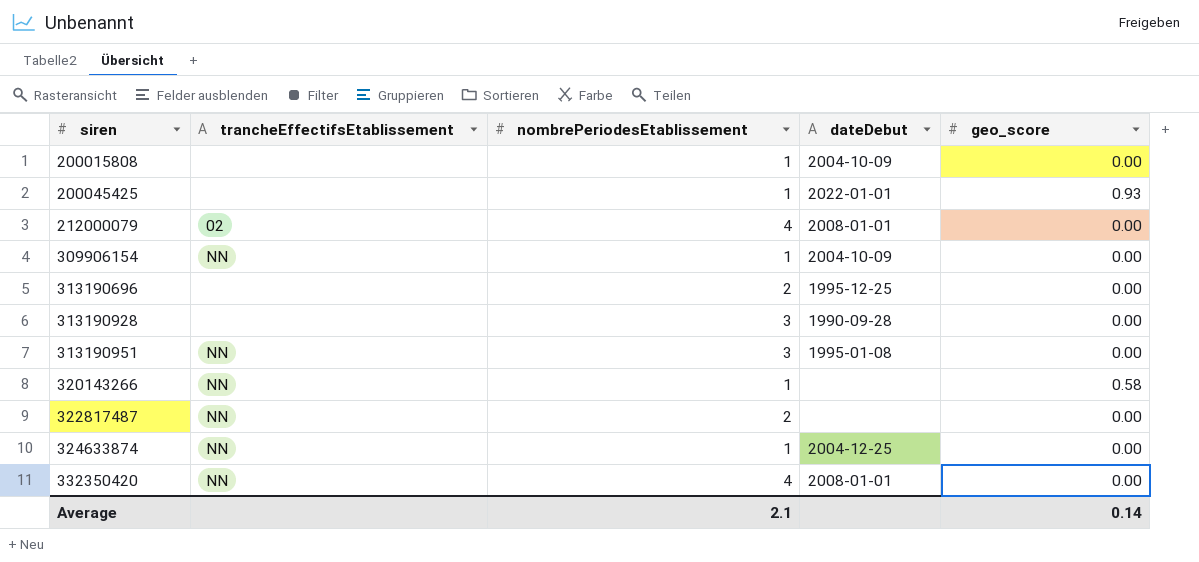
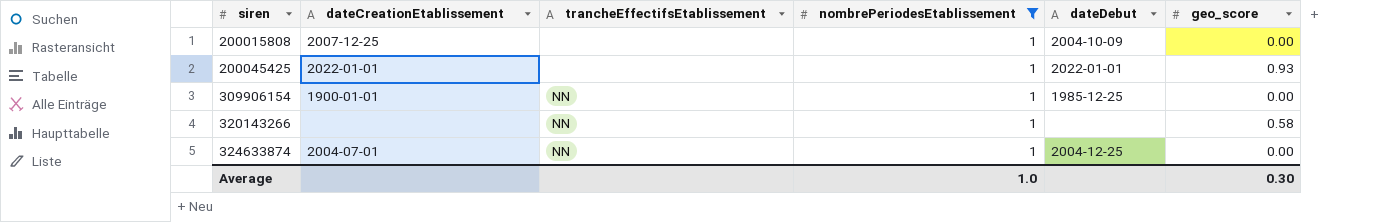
filter: none -> nombrePeriodesEtablissement = 1
column dateCreationEtablissement | position: none -> 2
309906154 | dateDebut: 2004-10-09 -> 1985-12-25
Average | nombrePeriodesEtablissement: 2.1 -> 1.0
Average | geo_score: 0.14 -> 0.30

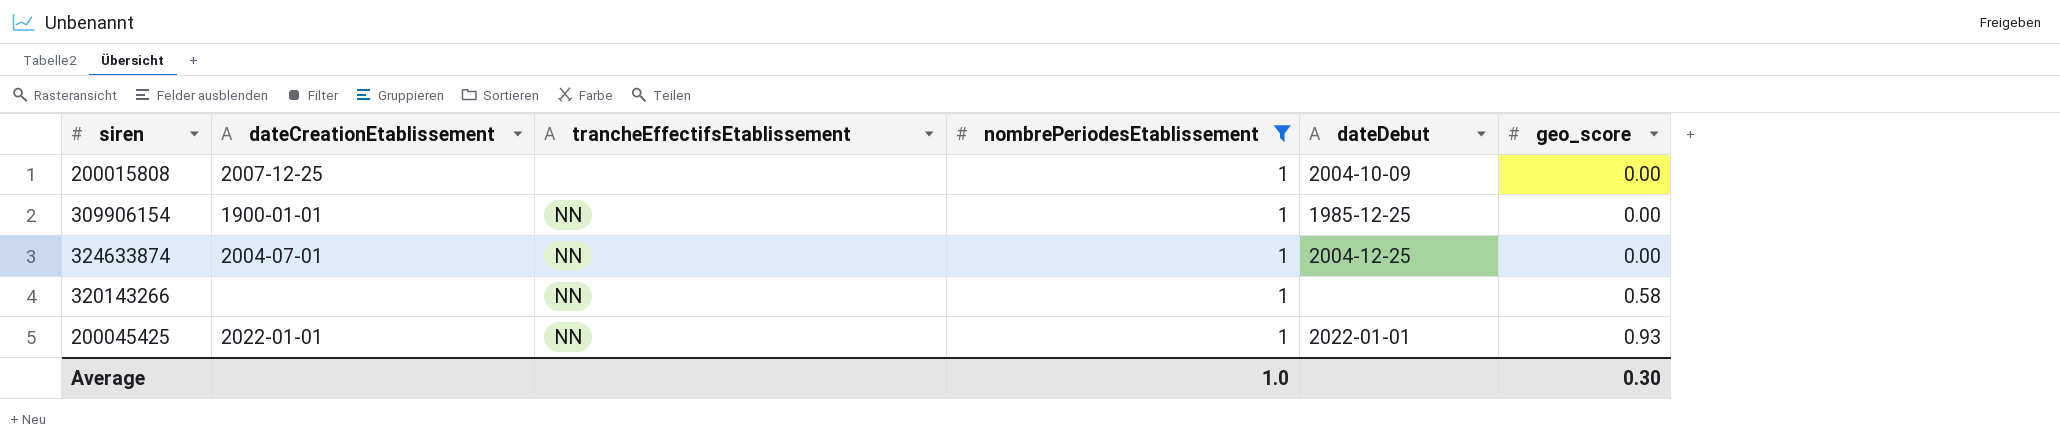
row order: siren ascending -> geo_score ascending
200045425 | trancheEffectifsEtablissement: none -> NN

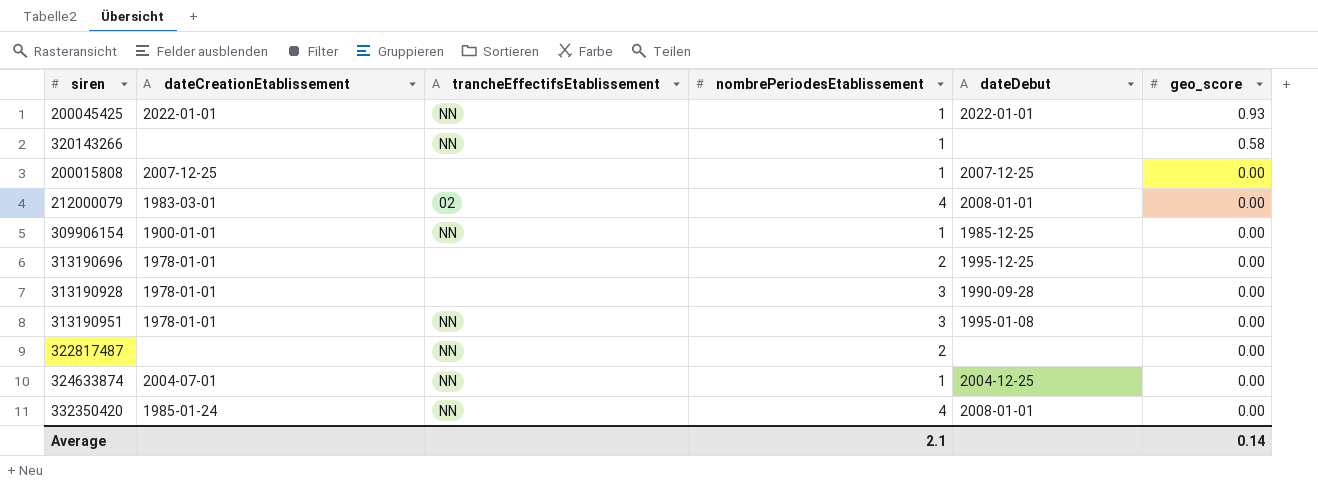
filter: nombrePeriodesEtablissement = 1 -> none
row order: geo_score ascending -> geo_score descending
200015808 | dateDebut: 2004-10-09 -> 2007-12-25
Average | nombrePeriodesEtablissement: 1.0 -> 2.1
Average | geo_score: 0.30 -> 0.14

